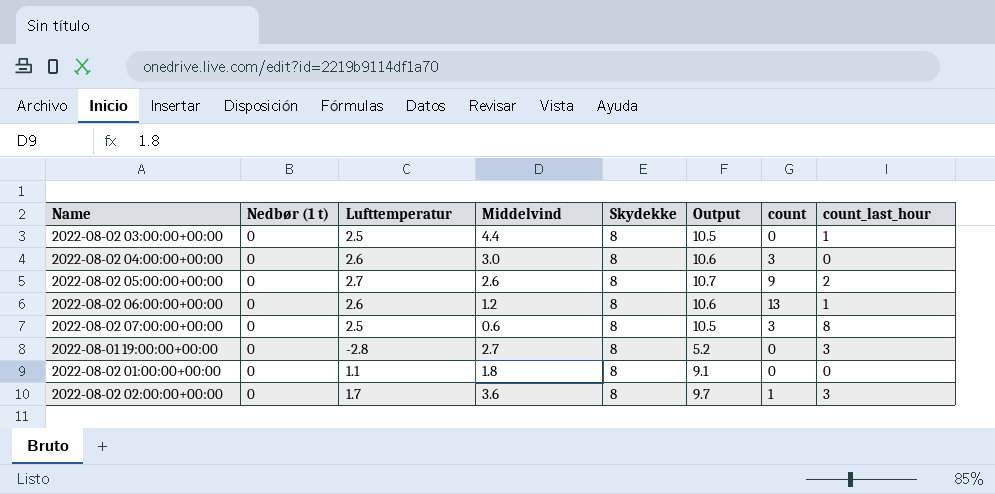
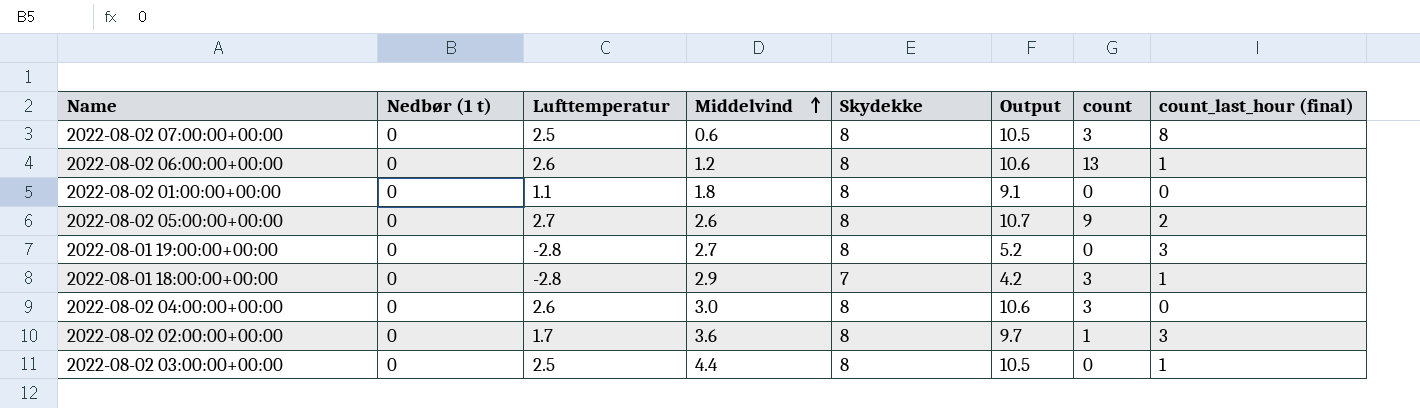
row order: none -> Middelvind ascending
column name: count_last_hour -> count_last_hour (final)
row 2022-08-01 18:00:00+00:00: none -> 0 | -2.8 | 2.9 | 7 | 4.2 | 3 | 1

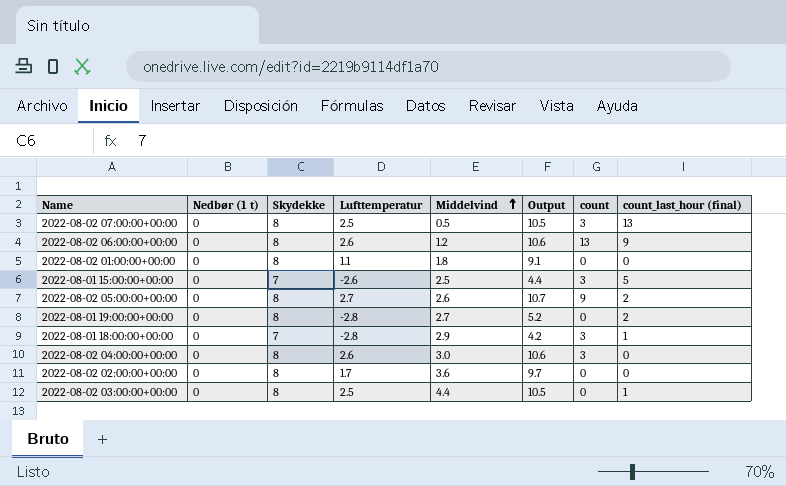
column Skydekke | position: 5 -> 3
2022-08-02 07:00:00+00:00 | Middelvind: 0.6 -> 0.5
2022-08-02 07:00:00+00:00 | count_last_hour (final): 8 -> 13
2022-08-02 06:00:00+00:00 | count_last_hour (final): 1 -> 9
row 2022-08-01 15:00:00+00:00: none -> 0 | 7 | -2.6 | 2.5 | 4.4 | 3 | 5
2022-08-01 19:00:00+00:00 | count_last_hour (final): 3 -> 2
2022-08-02 02:00:00+00:00 | count: 1 -> 0
2022-08-02 02:00:00+00:00 | count_last_hour (final): 3 -> 0

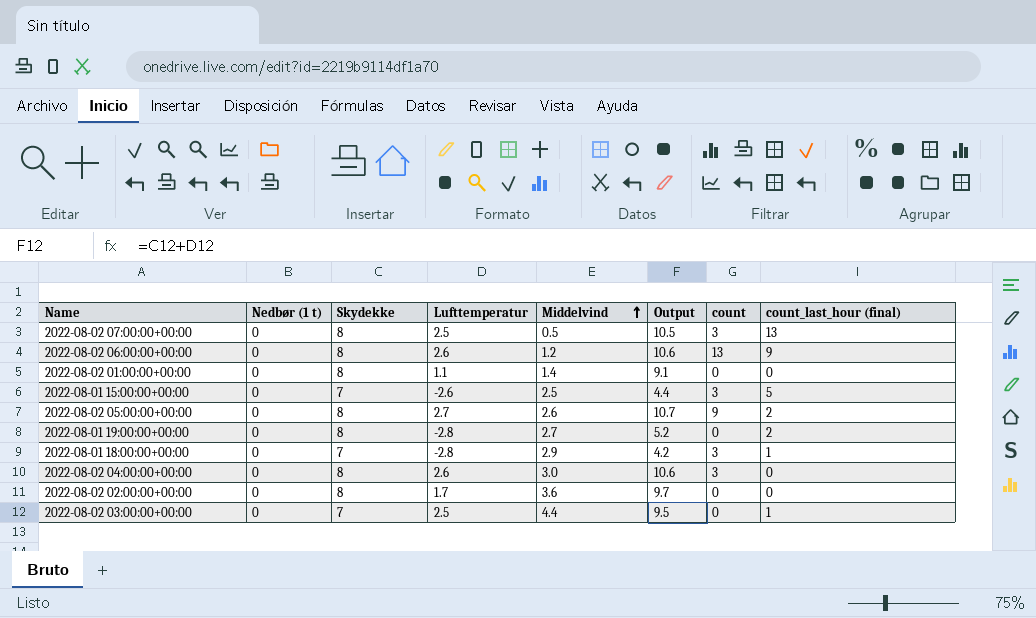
2022-08-02 01:00:00+00:00 | Middelvind: 1.8 -> 1.4
2022-08-02 03:00:00+00:00 | Skydekke: 8 -> 7
2022-08-02 03:00:00+00:00 | Output: 10.5 -> 9.5

